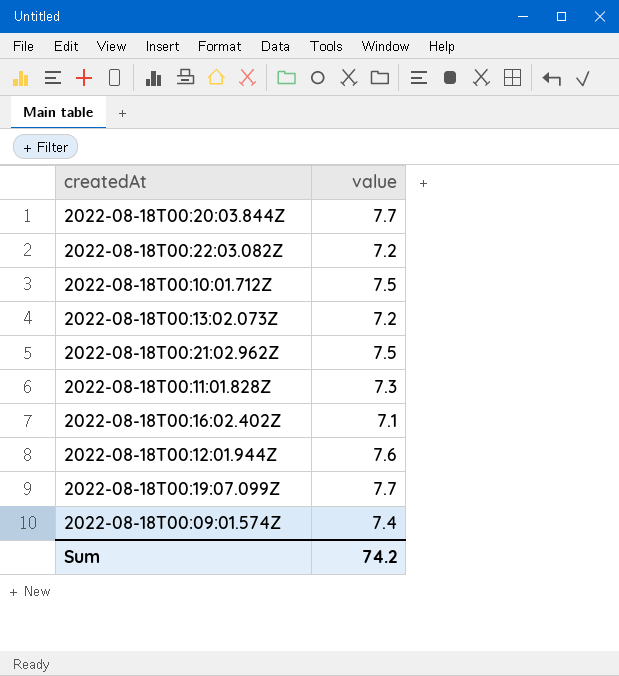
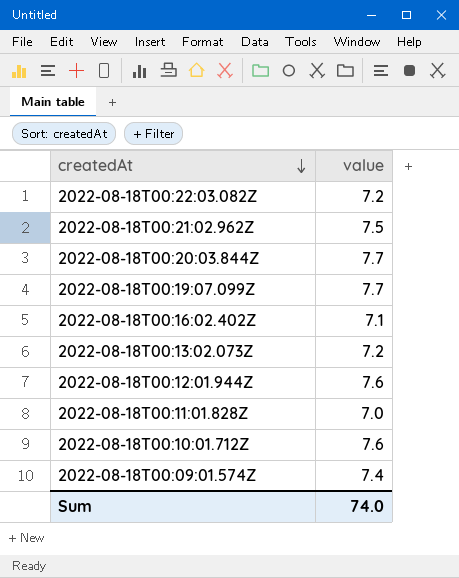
row order: none -> createdAt descending
2022-08-18T00:11:01.828Z | value: 7.3 -> 7.0
2022-08-18T00:10:01.712Z | value: 7.5 -> 7.6
Sum | value: 74.2 -> 74.0

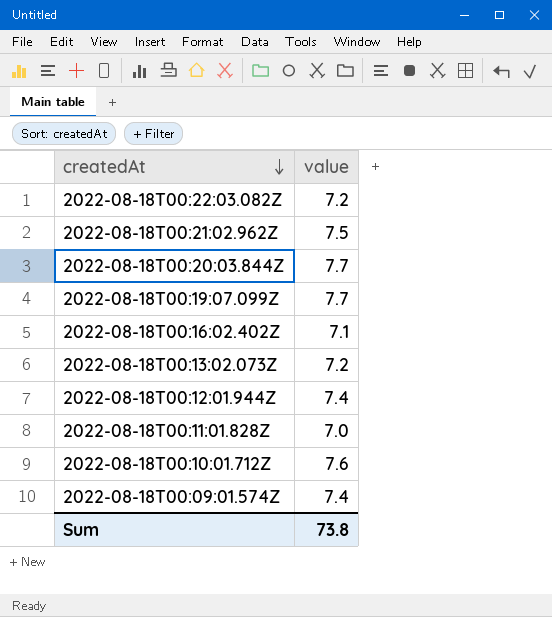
2022-08-18T00:12:01.944Z | value: 7.6 -> 7.4
Sum | value: 74.0 -> 73.8

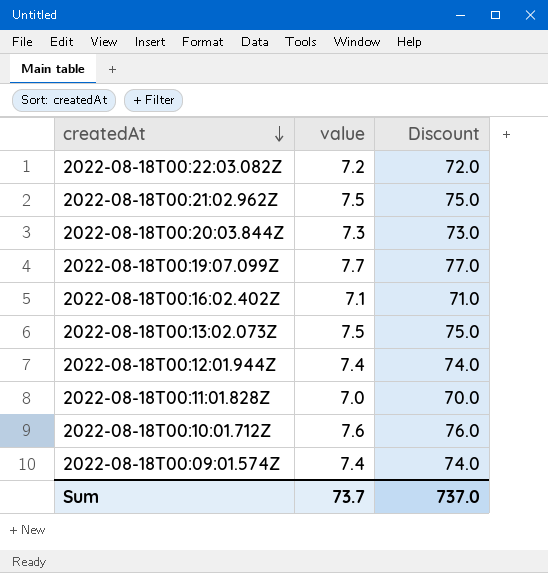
column Discount | formula: none -> [value] * 10
2022-08-18T00:20:03.844Z | value: 7.7 -> 7.3
2022-08-18T00:13:02.073Z | value: 7.2 -> 7.5
Sum | value: 73.8 -> 73.7

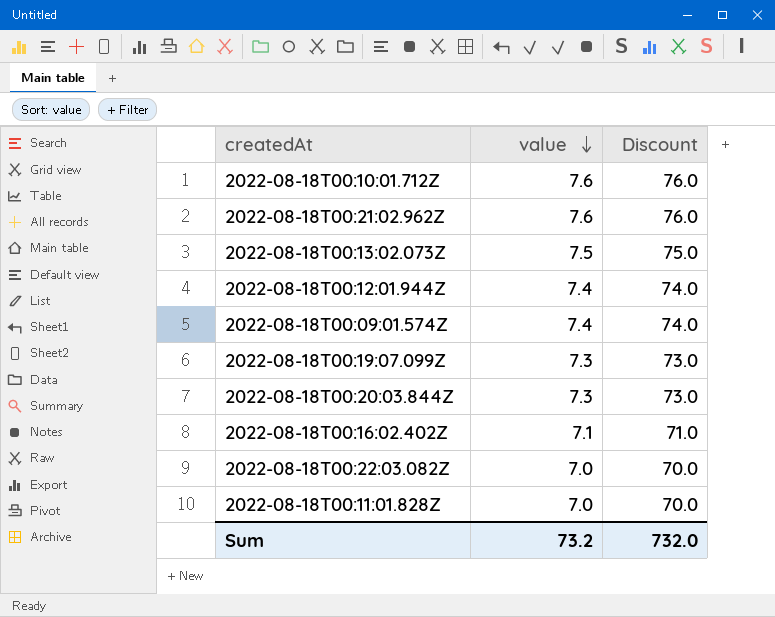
row order: createdAt descending -> value descending
2022-08-18T00:21:02.962Z | value: 7.5 -> 7.6
2022-08-18T00:21:02.962Z | Discount: 75.0 -> 76.0
2022-08-18T00:19:07.099Z | value: 7.7 -> 7.3
2022-08-18T00:19:07.099Z | Discount: 77.0 -> 73.0
2022-08-18T00:22:03.082Z | value: 7.2 -> 7.0
2022-08-18T00:22:03.082Z | Discount: 72.0 -> 70.0
Sum | value: 73.7 -> 73.2
Sum | Discount: 737.0 -> 732.0

